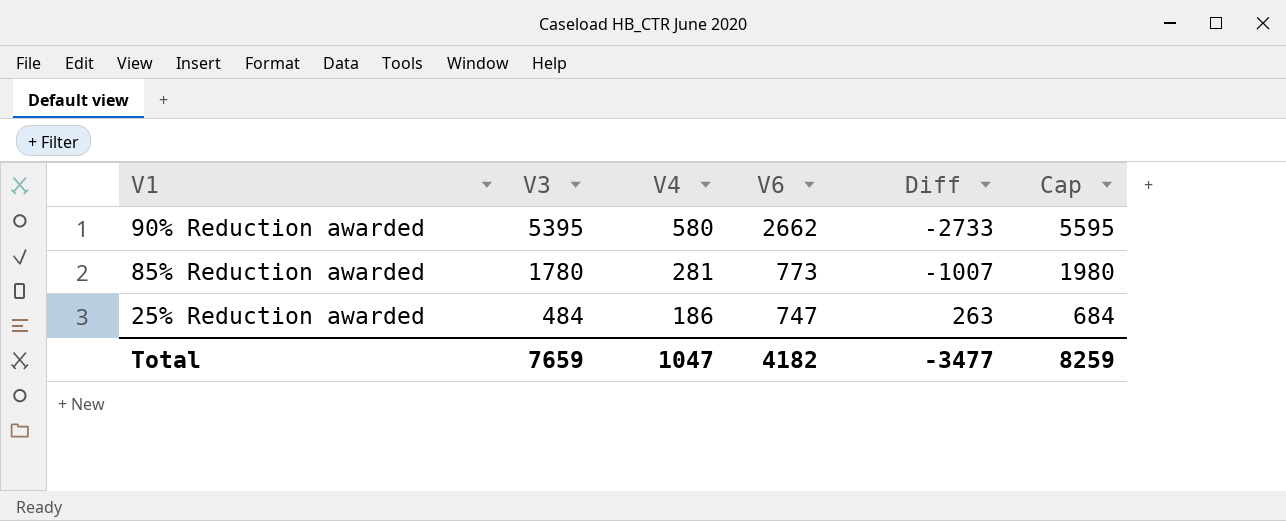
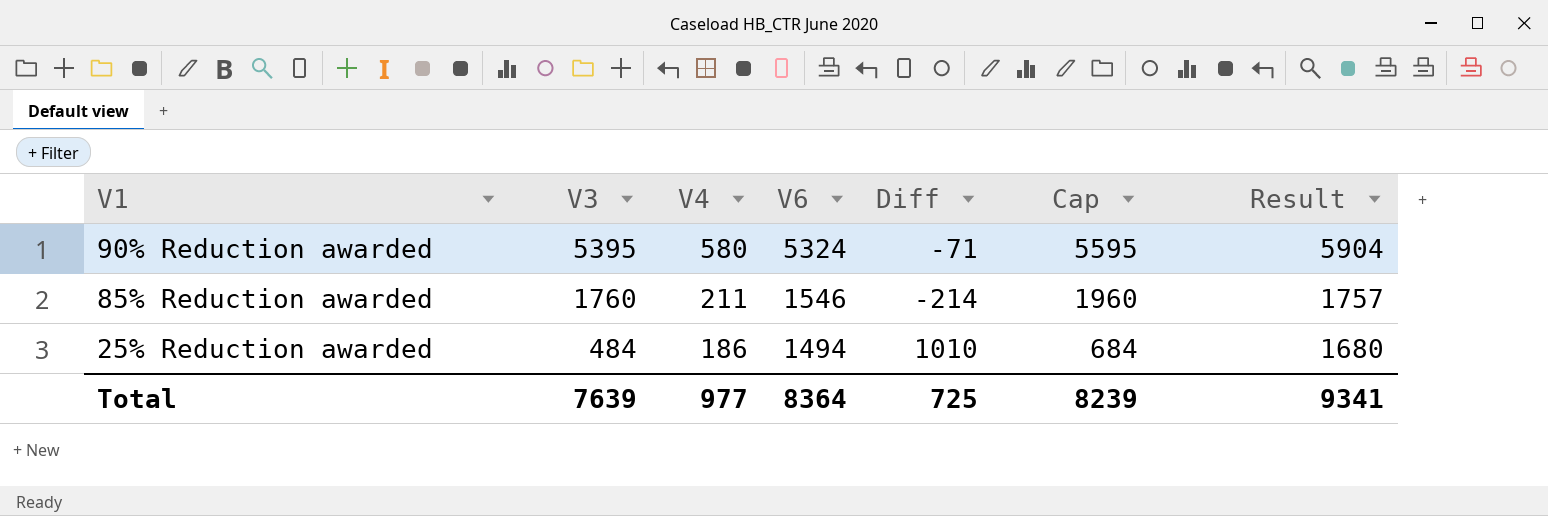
column Result | formula: none -> [V4] + [V6]
90% Reduction awarded | V6: 2662 -> 5324
90% Reduction awarded | Diff: -2733 -> -71
85% Reduction awarded | V3: 1780 -> 1760
85% Reduction awarded | V4: 281 -> 211
85% Reduction awarded | V6: 773 -> 1546
85% Reduction awarded | Diff: -1007 -> -214
85% Reduction awarded | Cap: 1980 -> 1960
25% Reduction awarded | V6: 747 -> 1494
25% Reduction awarded | Diff: 263 -> 1010
Total | V3: 7659 -> 7639
Total | V4: 1047 -> 977
Total | V6: 4182 -> 8364
Total | Diff: -3477 -> 725
Total | Cap: 8259 -> 8239

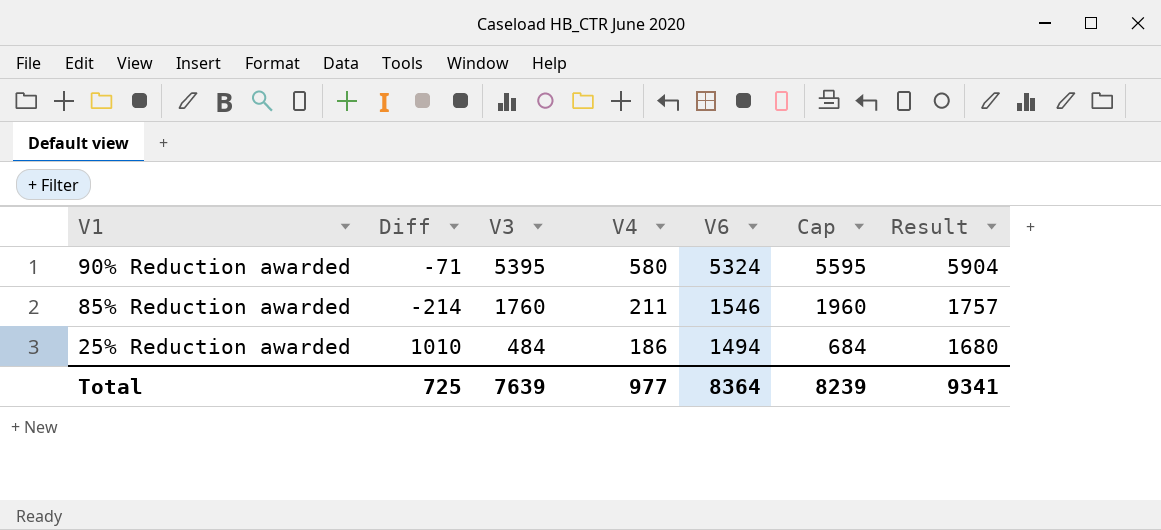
column Diff | position: 5 -> 2

